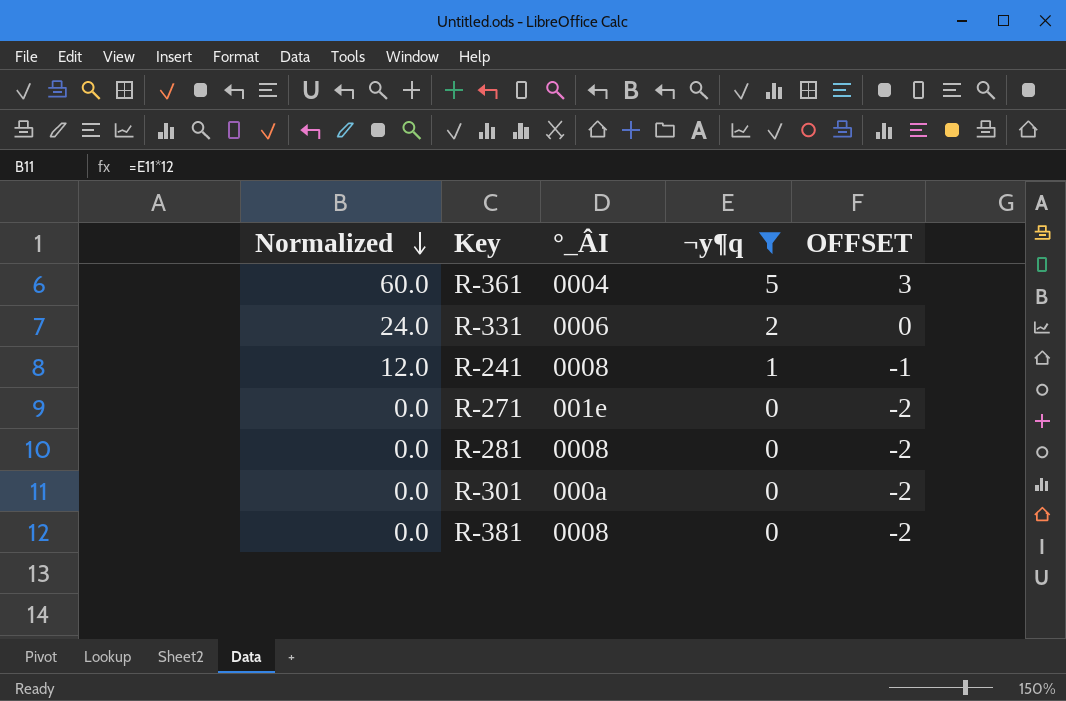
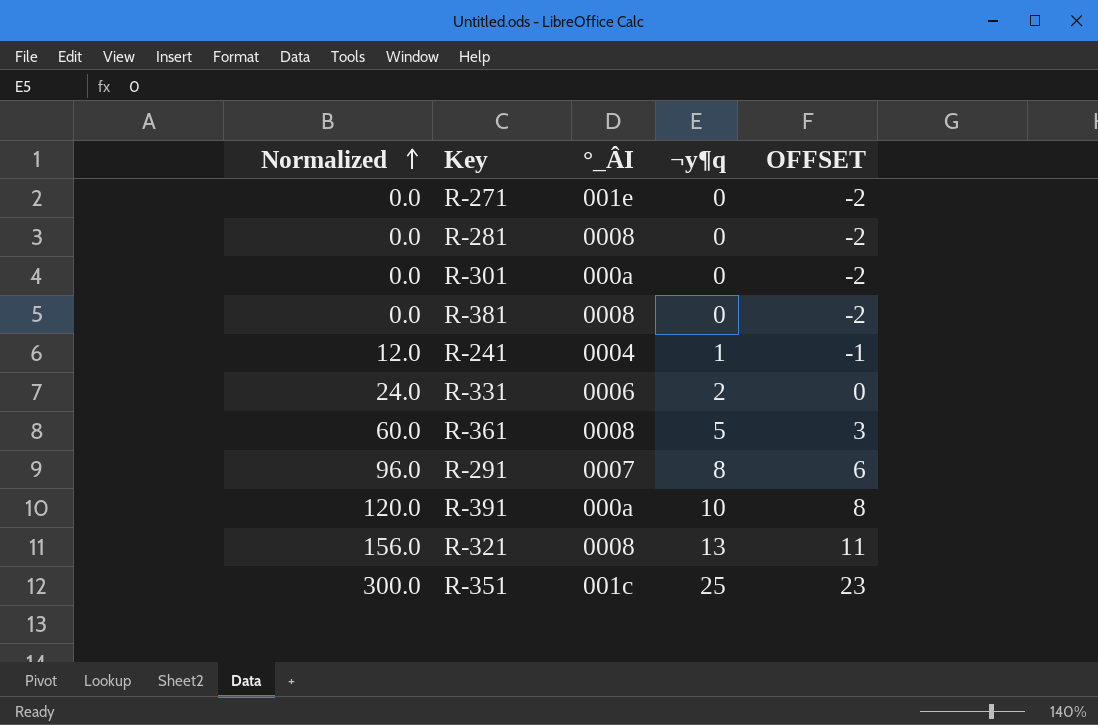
filter: ¬y¶q <= 5 -> none
row order: Normalized descending -> Normalized ascending
R-241 | °_ÂI: 0008 -> 0004
R-361 | °_ÂI: 0004 -> 0008

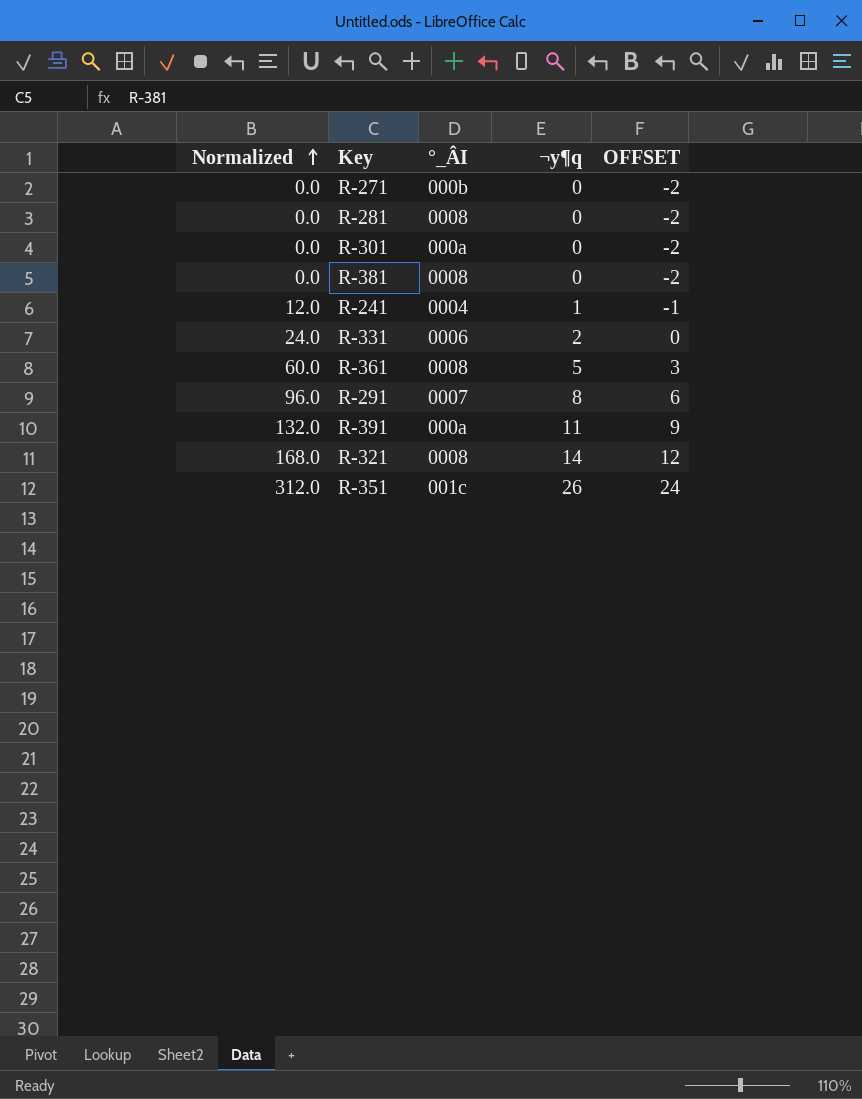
R-271 | °_ÂI: 001e -> 000b
R-391 | Normalized: 120.0 -> 132.0
R-391 | ¬y¶q: 10 -> 11
R-391 | OFFSET: 8 -> 9
R-321 | Normalized: 156.0 -> 168.0
R-321 | ¬y¶q: 13 -> 14
R-321 | OFFSET: 11 -> 12
R-351 | Normalized: 300.0 -> 312.0
R-351 | ¬y¶q: 25 -> 26
R-351 | OFFSET: 23 -> 24

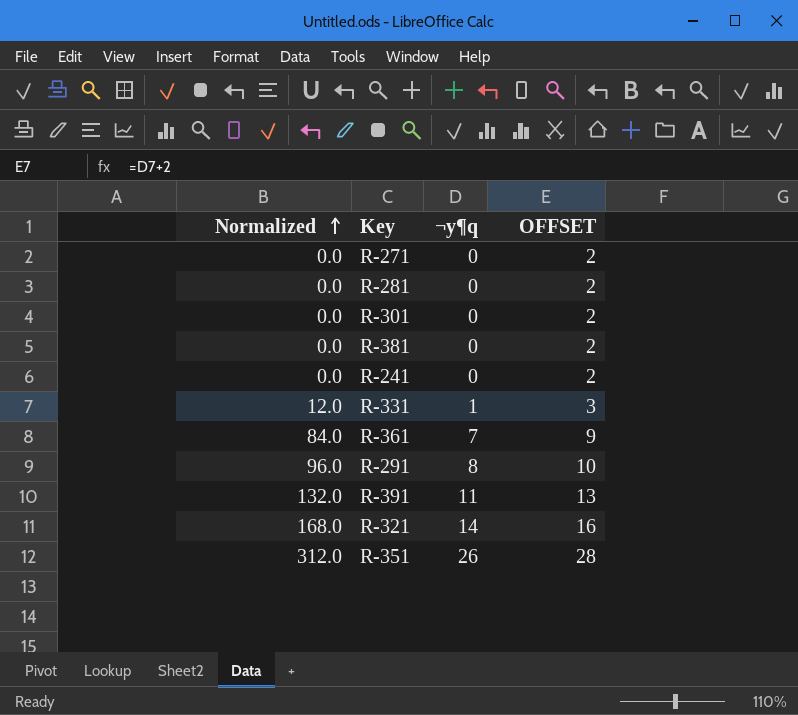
column °_ÂI | position: 3 -> none
column OFFSET | formula: [¬y¶q] - 2 -> [¬y¶q] + 2
R-241 | Normalized: 12.0 -> 0.0
R-241 | ¬y¶q: 1 -> 0
R-331 | Normalized: 24.0 -> 12.0
R-331 | ¬y¶q: 2 -> 1
R-361 | Normalized: 60.0 -> 84.0
R-361 | ¬y¶q: 5 -> 7

